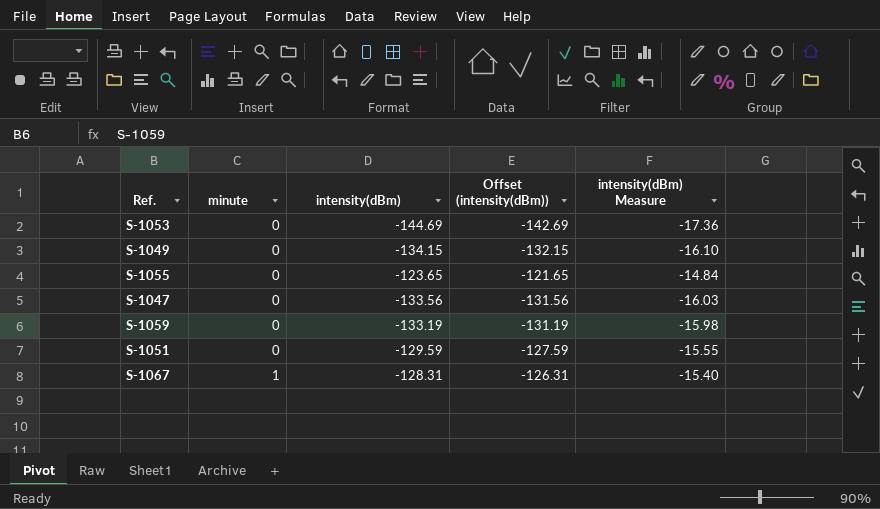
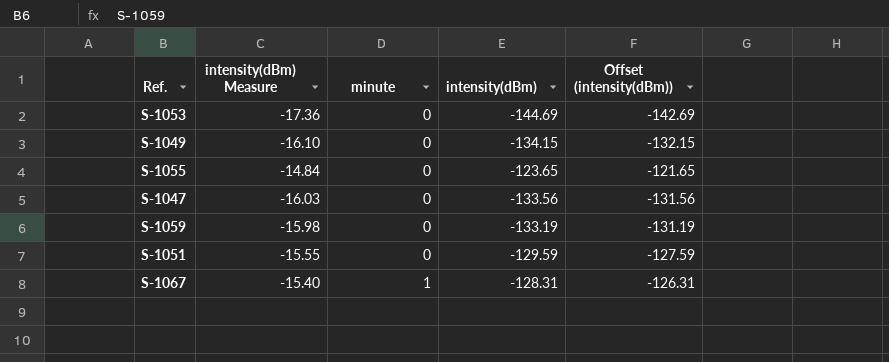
column intensity(dBm) Measure | position: 5 -> 2

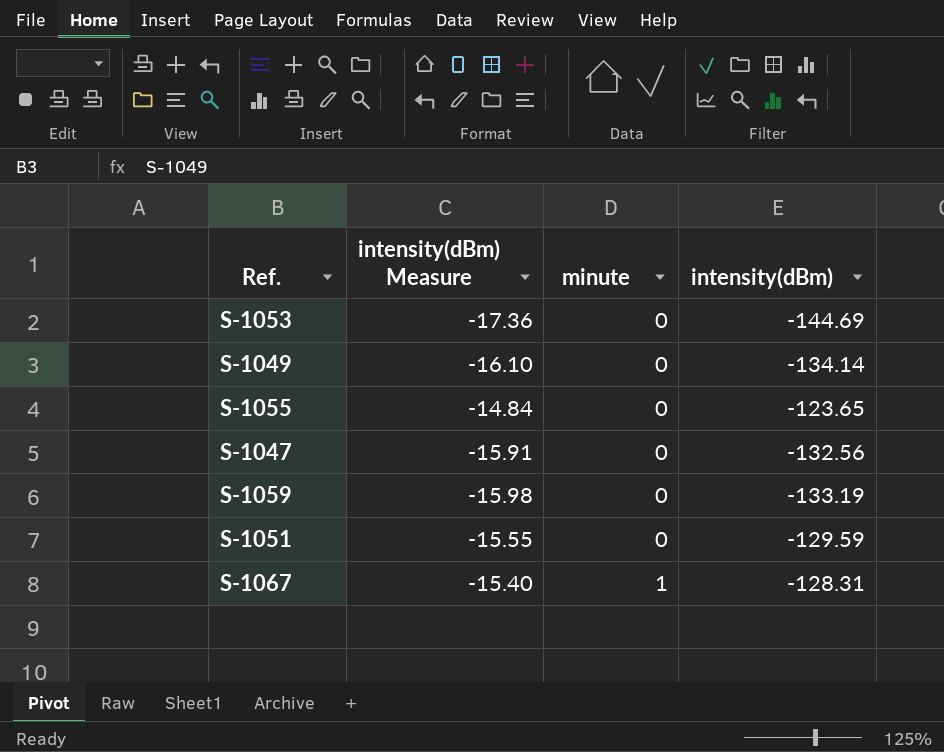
column Offset (intensity(dBm)) | formula: [intensity(dBm)] + 2 -> none
S-1049 | intensity(dBm): -134.15 -> -134.14
S-1047 | intensity(dBm) Measure: -16.03 -> -15.91
S-1047 | intensity(dBm): -133.56 -> -132.56

